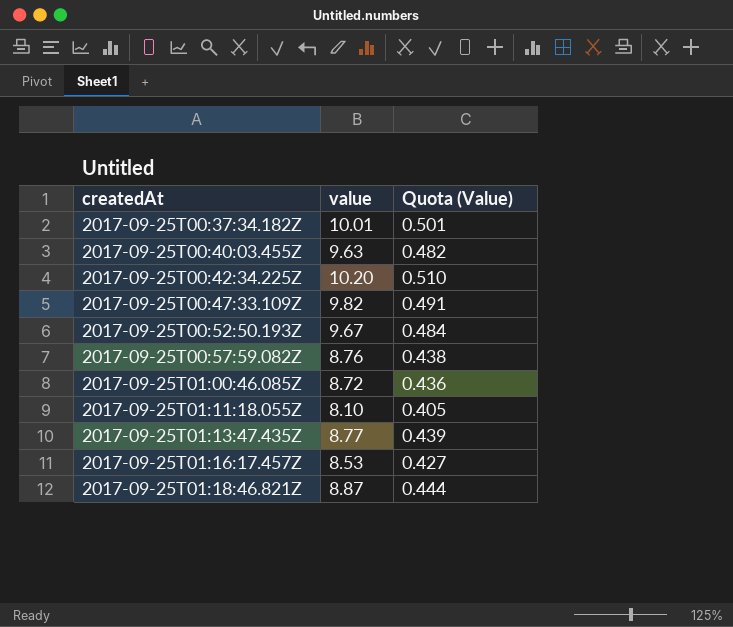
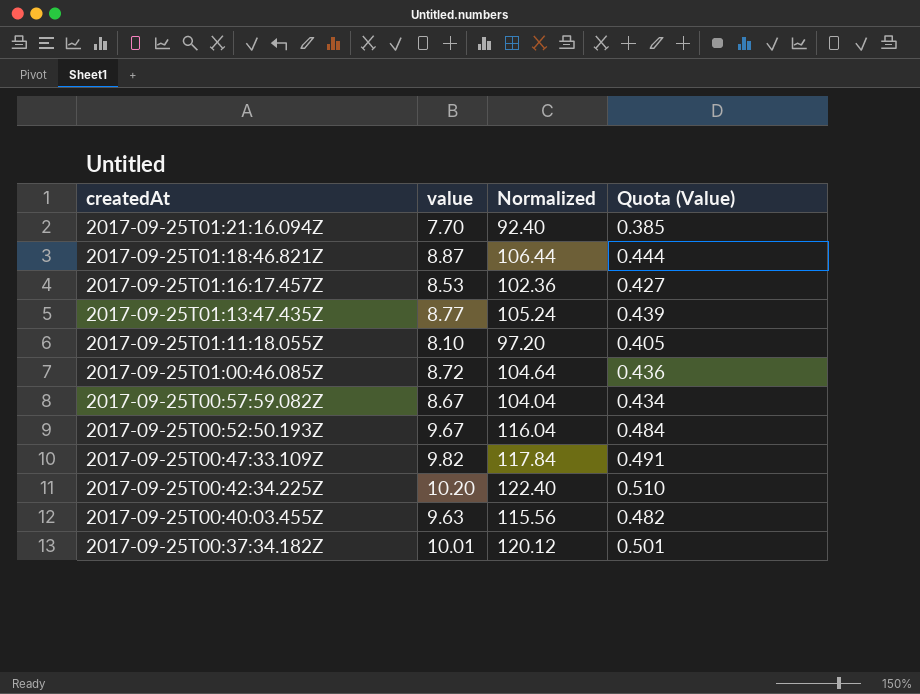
row order: createdAt ascending -> createdAt descending
column Normalized | formula: none -> [value] * 12
row 2017-09-25T01:21:16.094Z: none -> 7.70 | 92.40 | 0.385
2017-09-25T00:57:59.082Z | value: 8.76 -> 8.67
2017-09-25T00:57:59.082Z | Quota (Value): 0.438 -> 0.434

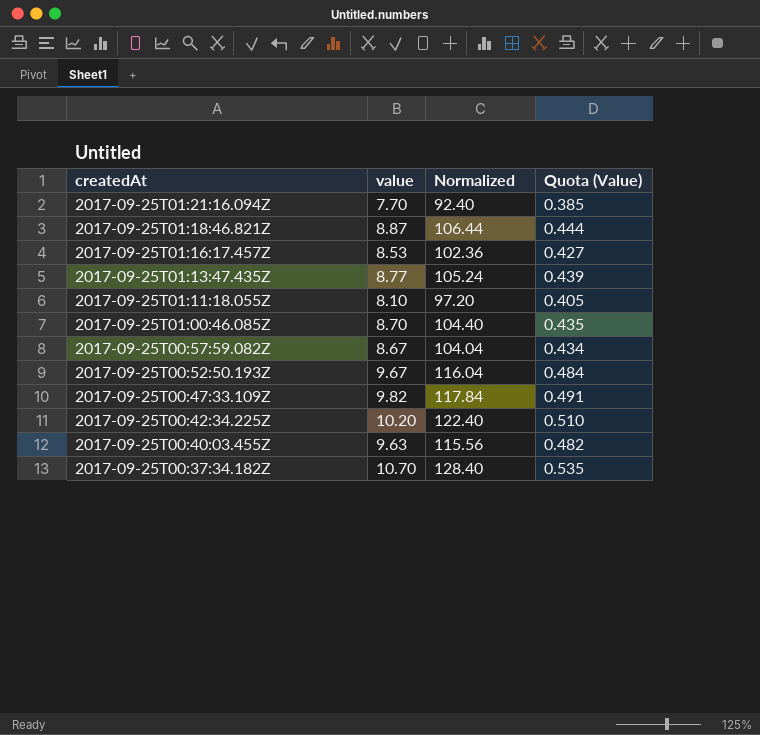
2017-09-25T01:00:46.085Z | value: 8.72 -> 8.70
2017-09-25T01:00:46.085Z | Normalized: 104.64 -> 104.40
2017-09-25T01:00:46.085Z | Quota (Value): 0.436 -> 0.435
2017-09-25T00:37:34.182Z | value: 10.01 -> 10.70
2017-09-25T00:37:34.182Z | Normalized: 120.12 -> 128.40
2017-09-25T00:37:34.182Z | Quota (Value): 0.501 -> 0.535

